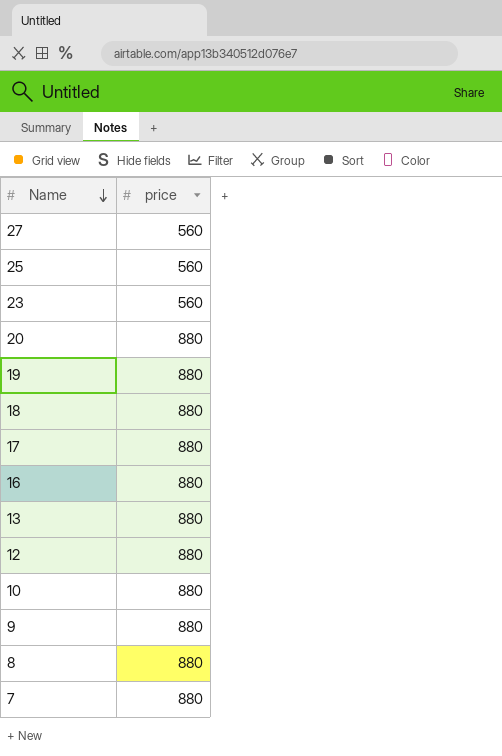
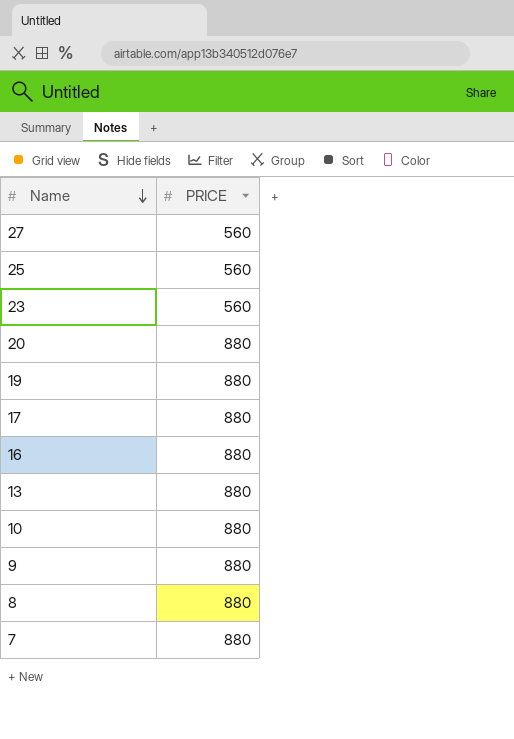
column name: price -> PRICE
row 18: 880 -> none
row 12: 880 -> none

